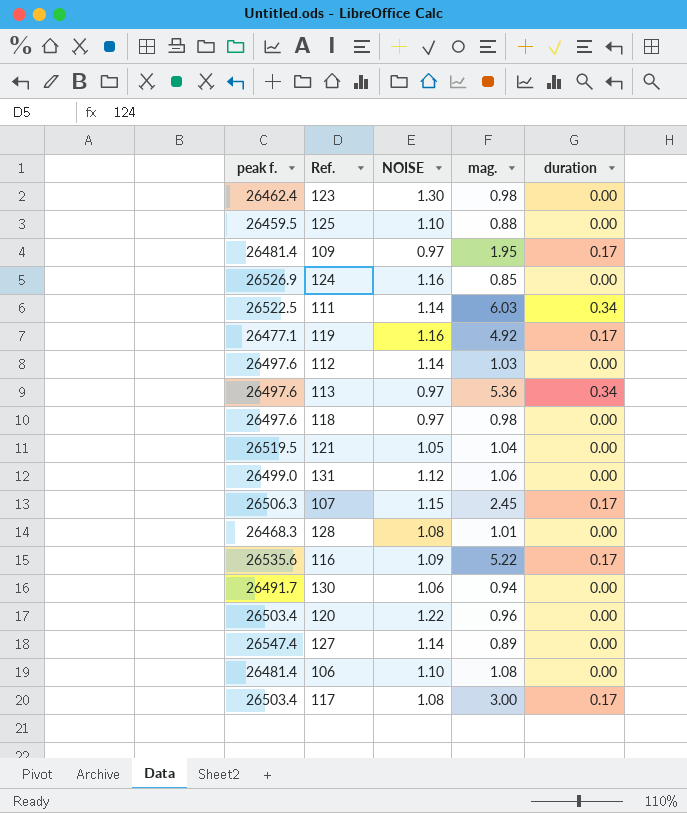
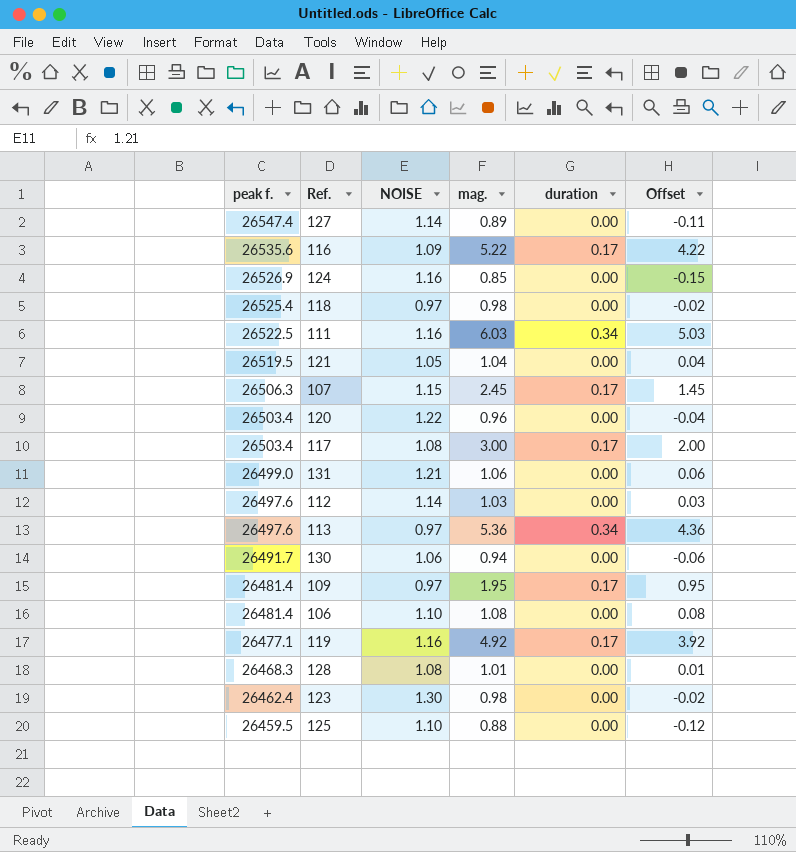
row order: none -> peak f. descending
column Offset | formula: none -> [mag.] - 1
118 | peak f.: 26497.6 -> 26525.4
111 | NOISE: 1.14 -> 1.16
131 | NOISE: 1.12 -> 1.21

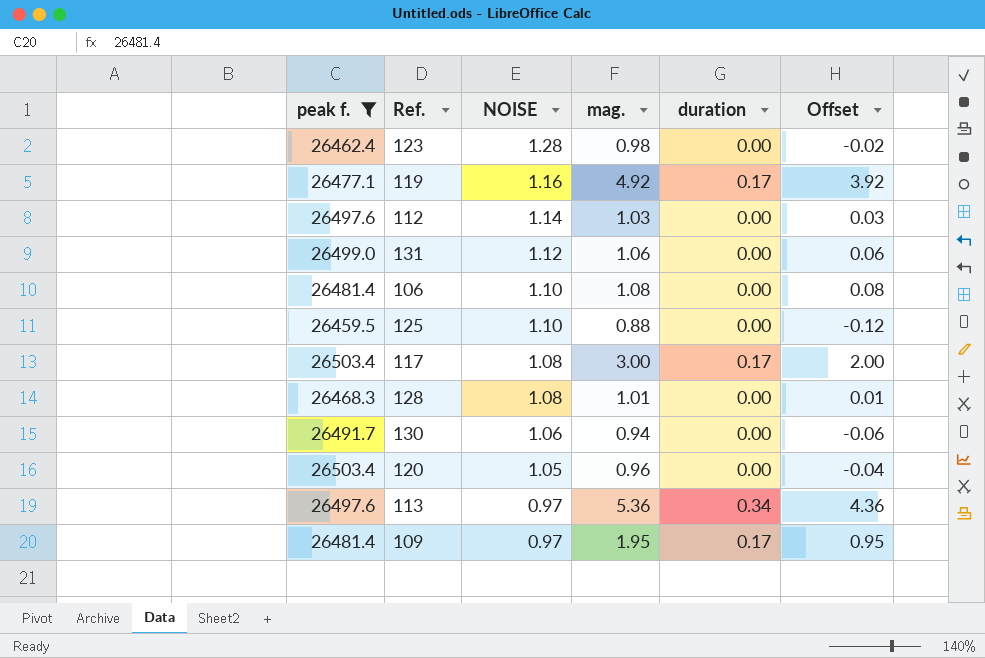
filter: none -> peak f. <= 26503.4
row order: peak f. descending -> NOISE descending
123 | NOISE: 1.30 -> 1.28
131 | NOISE: 1.21 -> 1.12
120 | NOISE: 1.22 -> 1.05

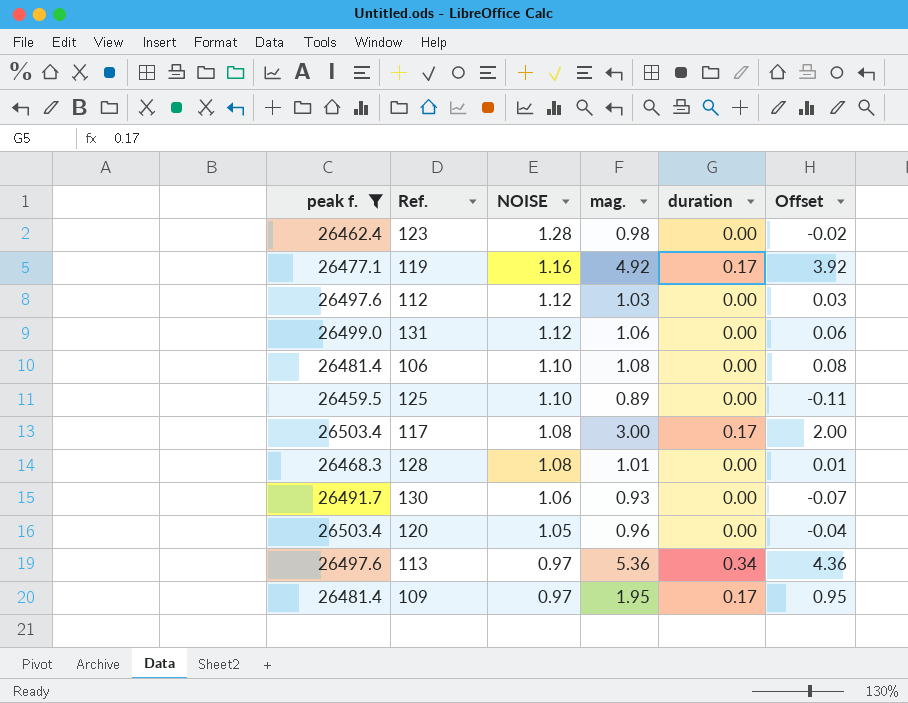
112 | NOISE: 1.14 -> 1.12
125 | mag.: 0.88 -> 0.89
125 | Offset: -0.12 -> -0.11
130 | mag.: 0.94 -> 0.93
130 | Offset: -0.06 -> -0.07

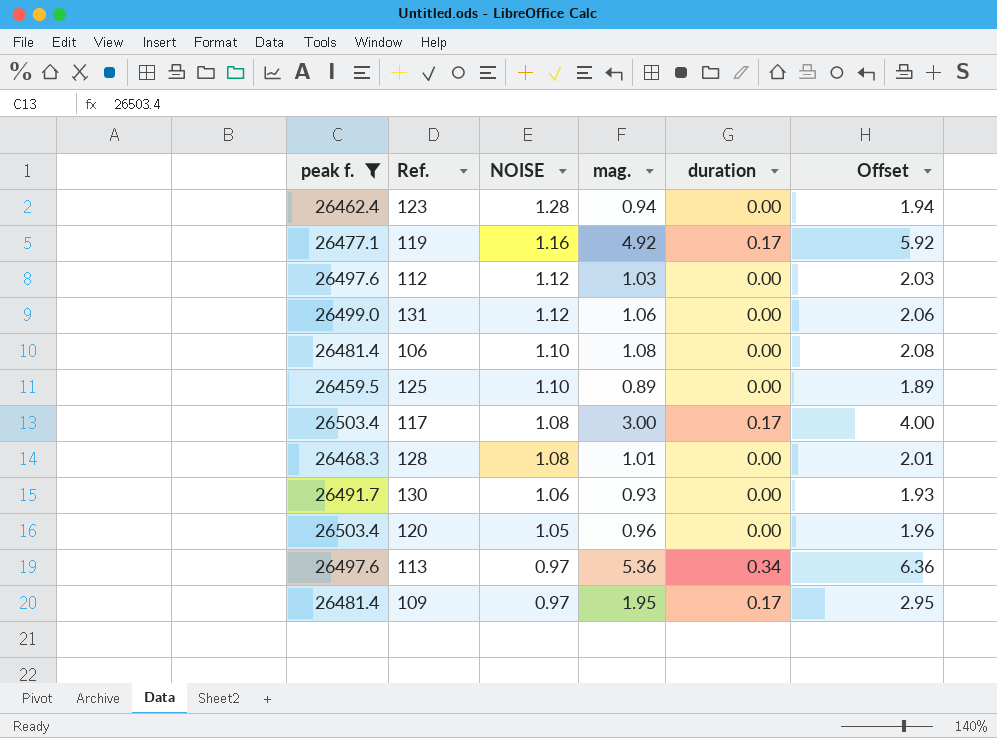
column Offset | formula: [mag.] - 1 -> [mag.] + 1
123 | mag.: 0.98 -> 0.94

